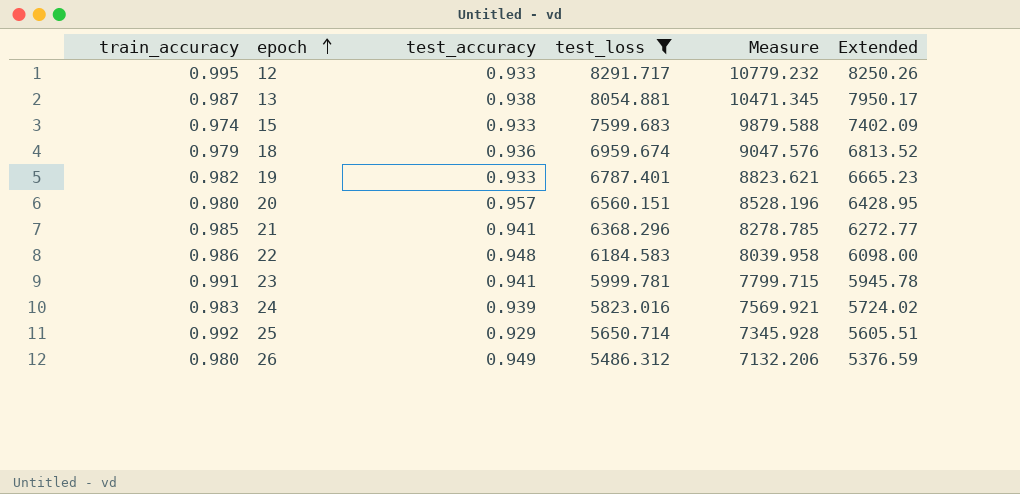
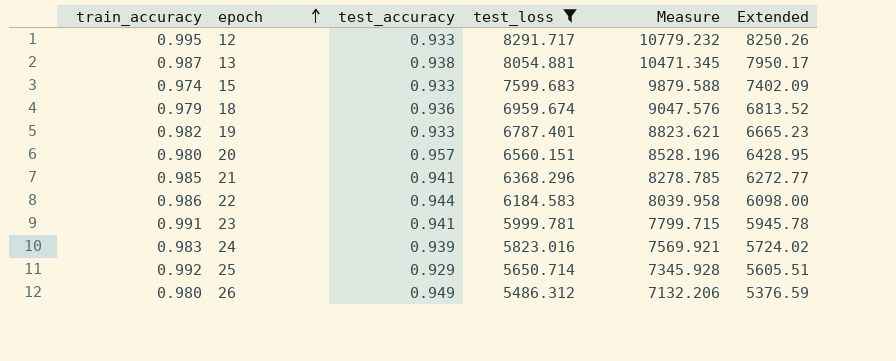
22 | test_accuracy: 0.948 -> 0.944

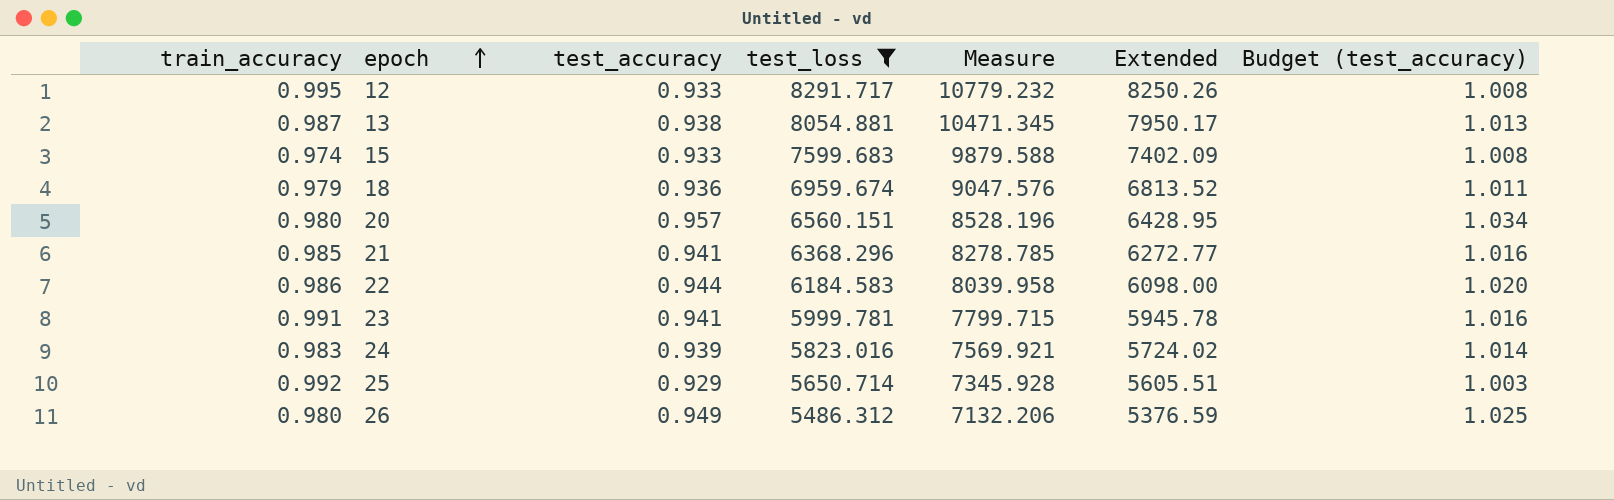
column Budget (test_accuracy) | formula: none -> [test_accuracy] * 1.08
row 19: 0.982 | 0.933 | 6787.401 | 8823.621 | 6665.23 -> none

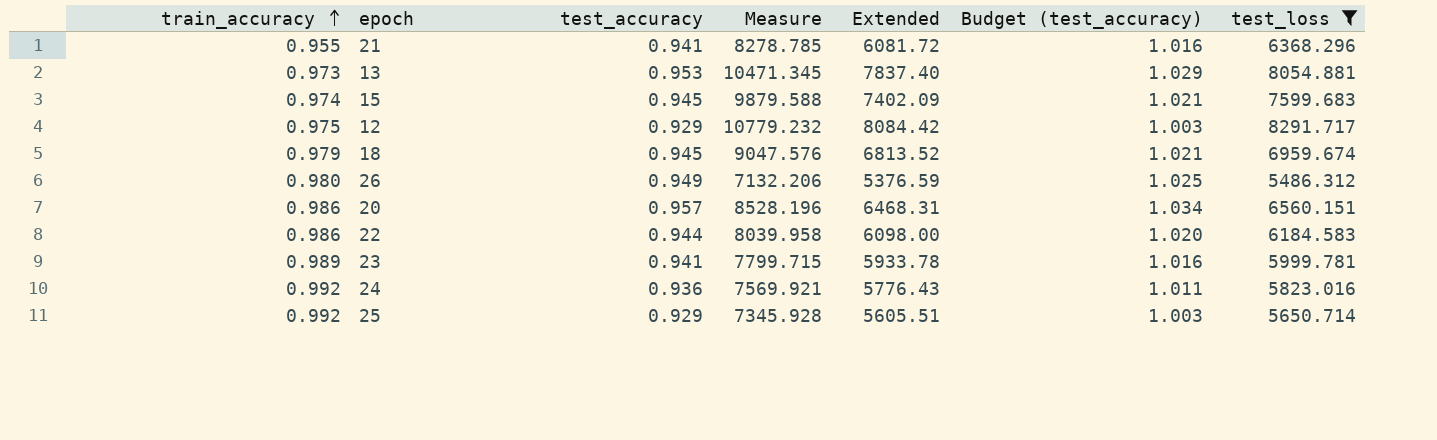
row order: epoch ascending -> train_accuracy ascending
column test_loss | position: 4 -> 7
21 | train_accuracy: 0.985 -> 0.955
21 | Extended: 6272.77 -> 6081.72
13 | train_accuracy: 0.987 -> 0.973
13 | test_accuracy: 0.938 -> 0.953
13 | Extended: 7950.17 -> 7837.40
13 | Budget (test_accuracy): 1.013 -> 1.029
15 | test_accuracy: 0.933 -> 0.945
15 | Budget (test_accuracy): 1.008 -> 1.021
12 | train_accuracy: 0.995 -> 0.975
12 | test_accuracy: 0.933 -> 0.929
12 | Extended: 8250.26 -> 8084.42
12 | Budget (test_accuracy): 1.008 -> 1.003
18 | test_accuracy: 0.936 -> 0.945
18 | Budget (test_accuracy): 1.011 -> 1.021
20 | train_accuracy: 0.980 -> 0.986
20 | Extended: 6428.95 -> 6468.31
23 | train_accuracy: 0.991 -> 0.989
23 | Extended: 5945.78 -> 5933.78
24 | train_accuracy: 0.983 -> 0.992
24 | test_accuracy: 0.939 -> 0.936
24 | Extended: 5724.02 -> 5776.43
24 | Budget (test_accuracy): 1.014 -> 1.011

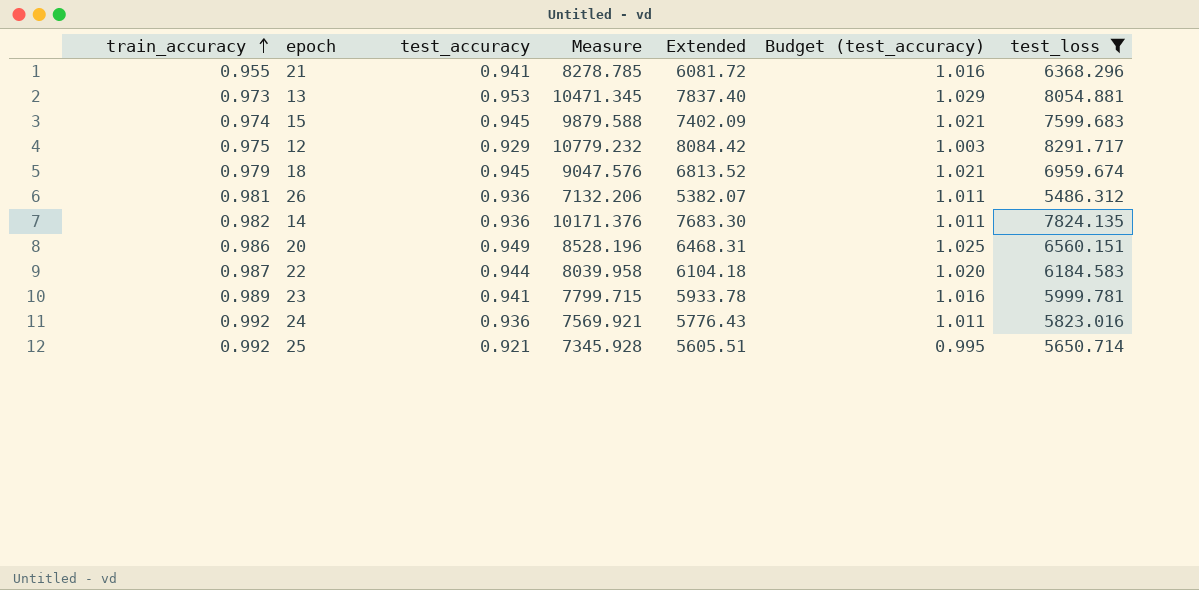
26 | train_accuracy: 0.980 -> 0.981
26 | test_accuracy: 0.949 -> 0.936
26 | Extended: 5376.59 -> 5382.07
26 | Budget (test_accuracy): 1.025 -> 1.011
row 14: none -> 0.982 | 0.936 | 10171.376 | 7683.30 | 1.011 | 7824.135
20 | test_accuracy: 0.957 -> 0.949
20 | Budget (test_accuracy): 1.034 -> 1.025
22 | train_accuracy: 0.986 -> 0.987
22 | Extended: 6098.00 -> 6104.18
25 | test_accuracy: 0.929 -> 0.921
25 | Budget (test_accuracy): 1.003 -> 0.995

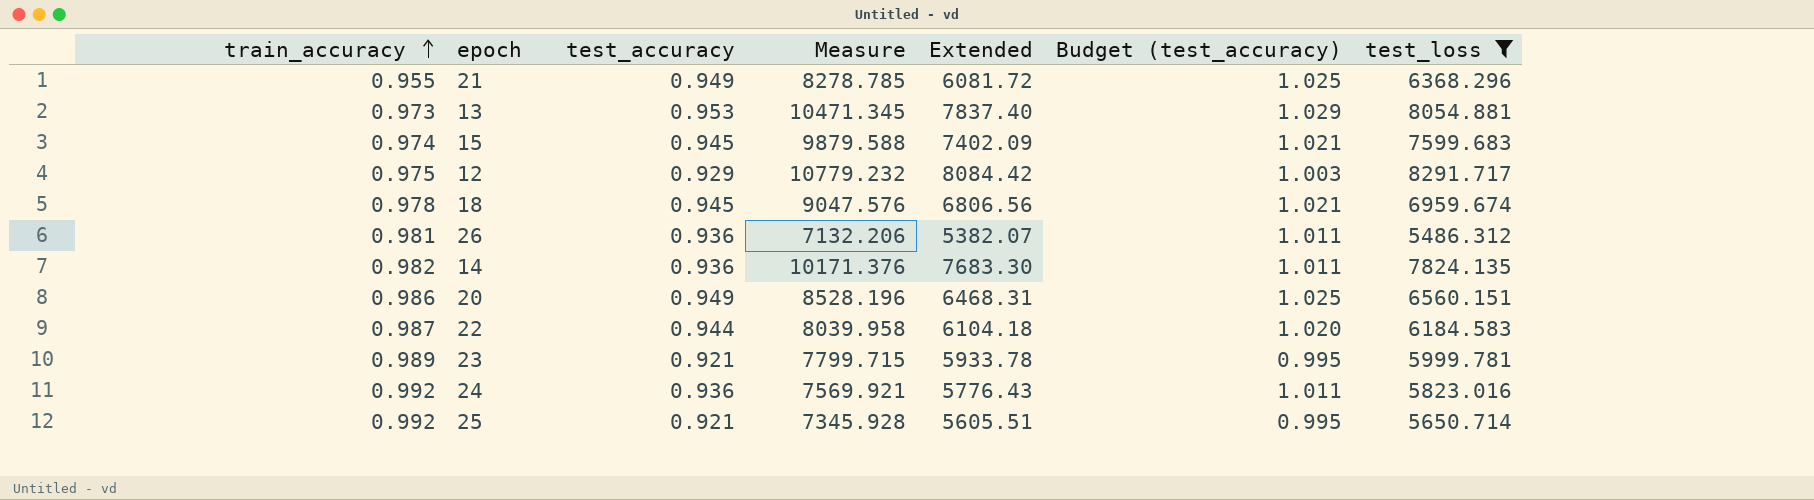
21 | test_accuracy: 0.941 -> 0.949
21 | Budget (test_accuracy): 1.016 -> 1.025
18 | train_accuracy: 0.979 -> 0.978
18 | Extended: 6813.52 -> 6806.56
23 | test_accuracy: 0.941 -> 0.921
23 | Budget (test_accuracy): 1.016 -> 0.995

